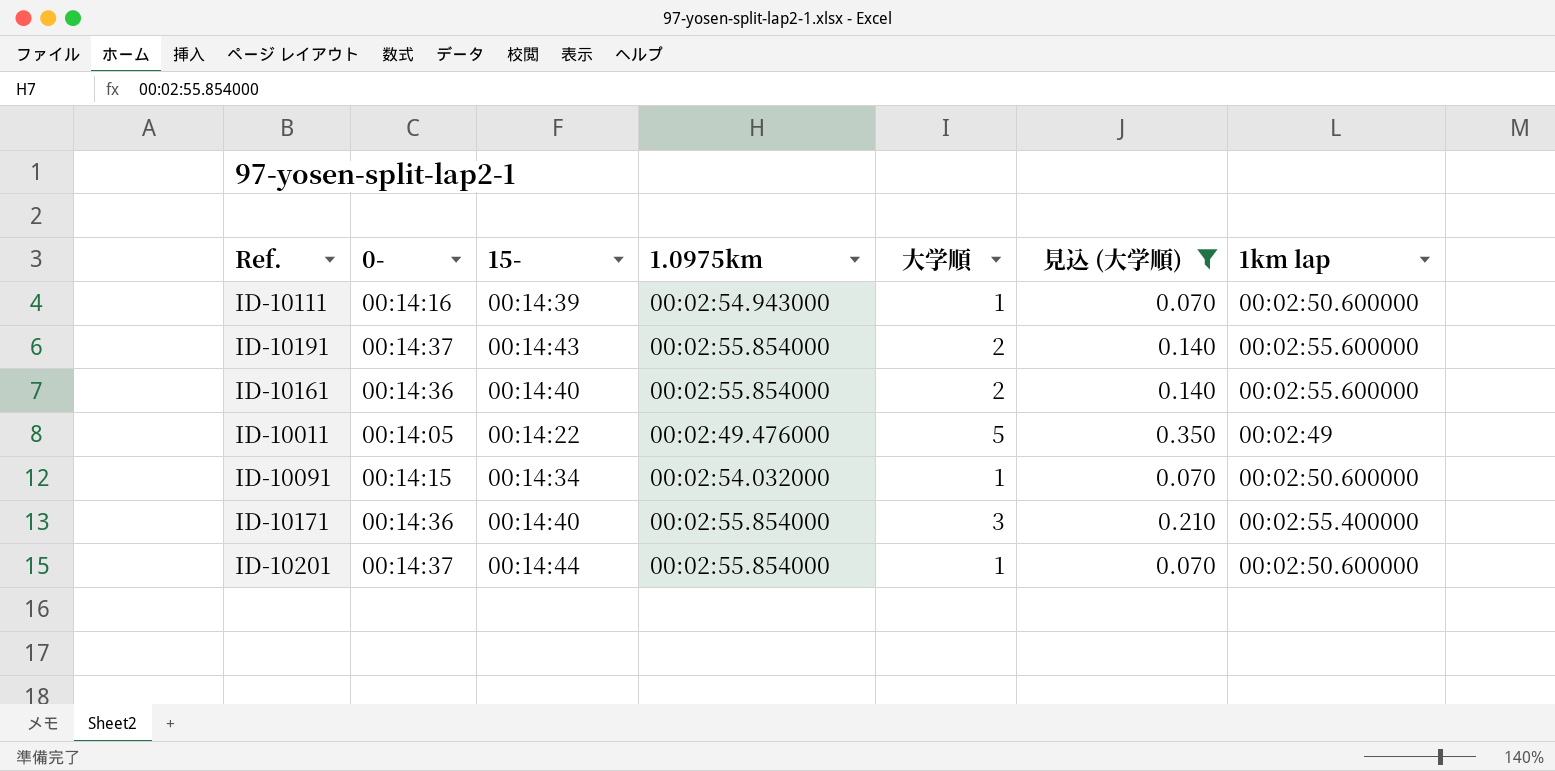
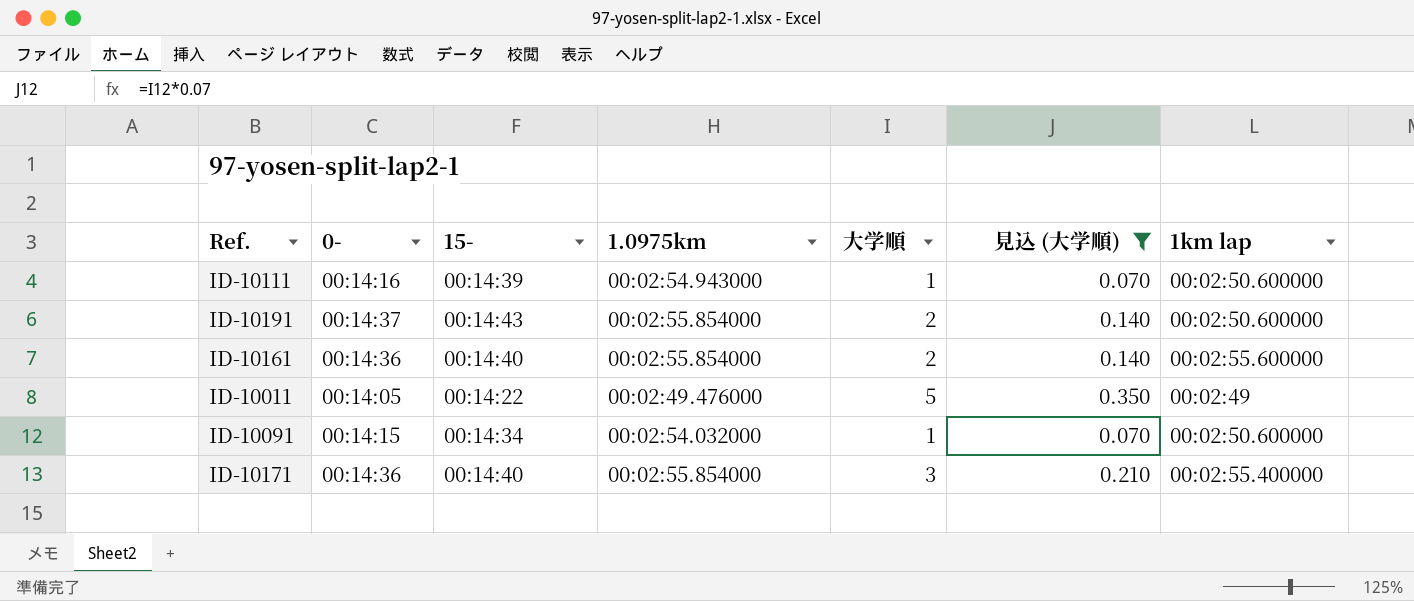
row ID-10201: 00:14:37 | 00:14:44 | 00:02:55.854000 | 1 | 0.070 | 00:02:50.600000 -> none
ID-10191 | 1km lap: 00:02:55.600000 -> 00:02:50.600000

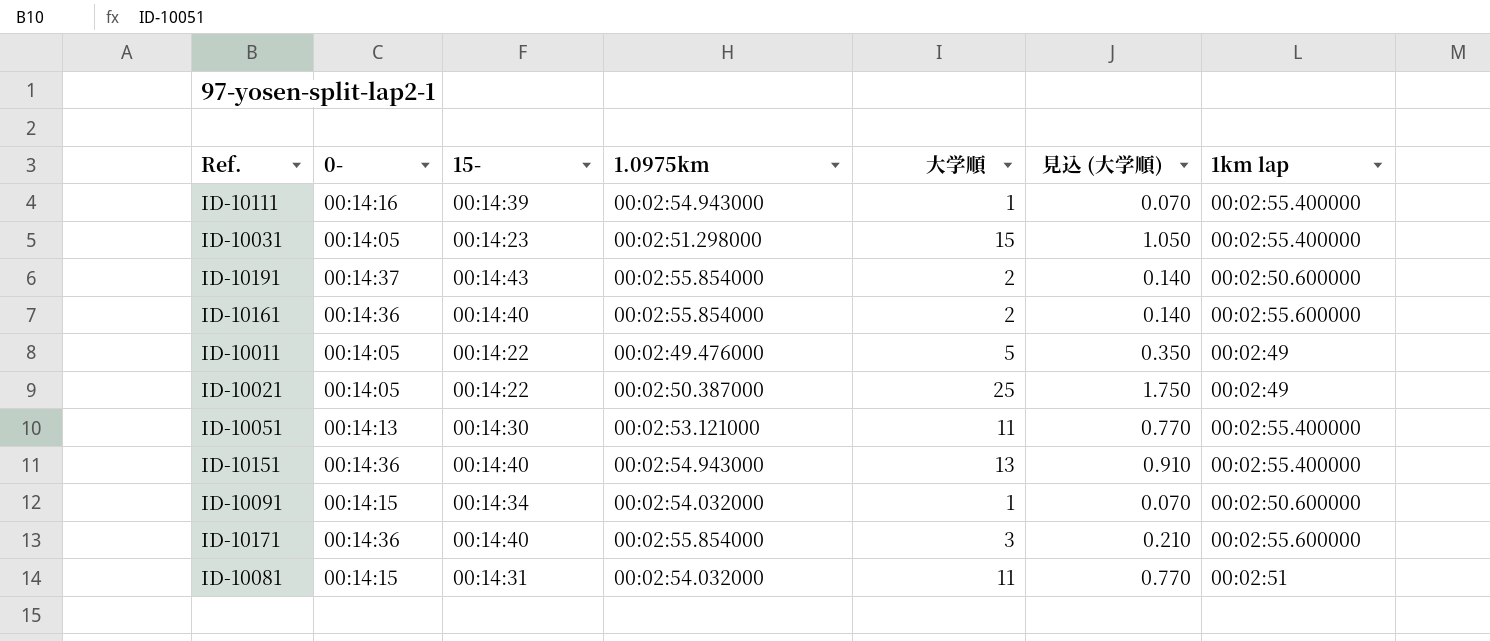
filter: 見込 (大学順) <= 0.350 -> none
ID-10111 | 1km lap: 00:02:50.600000 -> 00:02:55.400000
ID-10171 | 1km lap: 00:02:55.400000 -> 00:02:55.600000

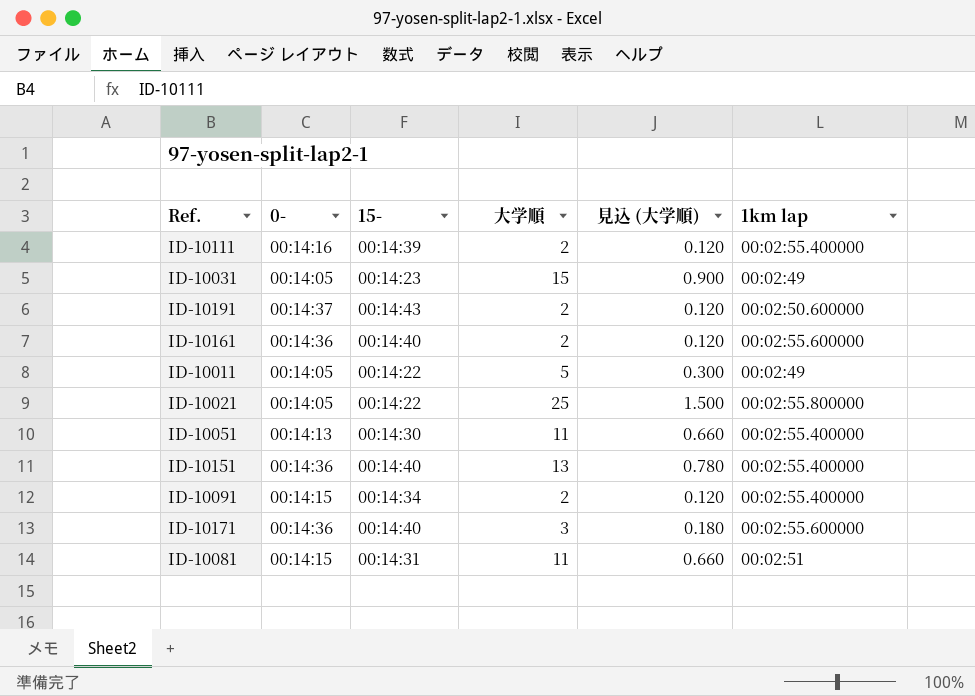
column 1.0975km | position: 4 -> none
column 見込 (大学順) | formula: [大学順] * 0.07 -> [大学順] * 0.06
ID-10111 | 大学順: 1 -> 2
ID-10031 | 1km lap: 00:02:55.400000 -> 00:02:49
ID-10021 | 1km lap: 00:02:49 -> 00:02:55.800000
ID-10091 | 大学順: 1 -> 2
ID-10091 | 1km lap: 00:02:50.600000 -> 00:02:55.400000

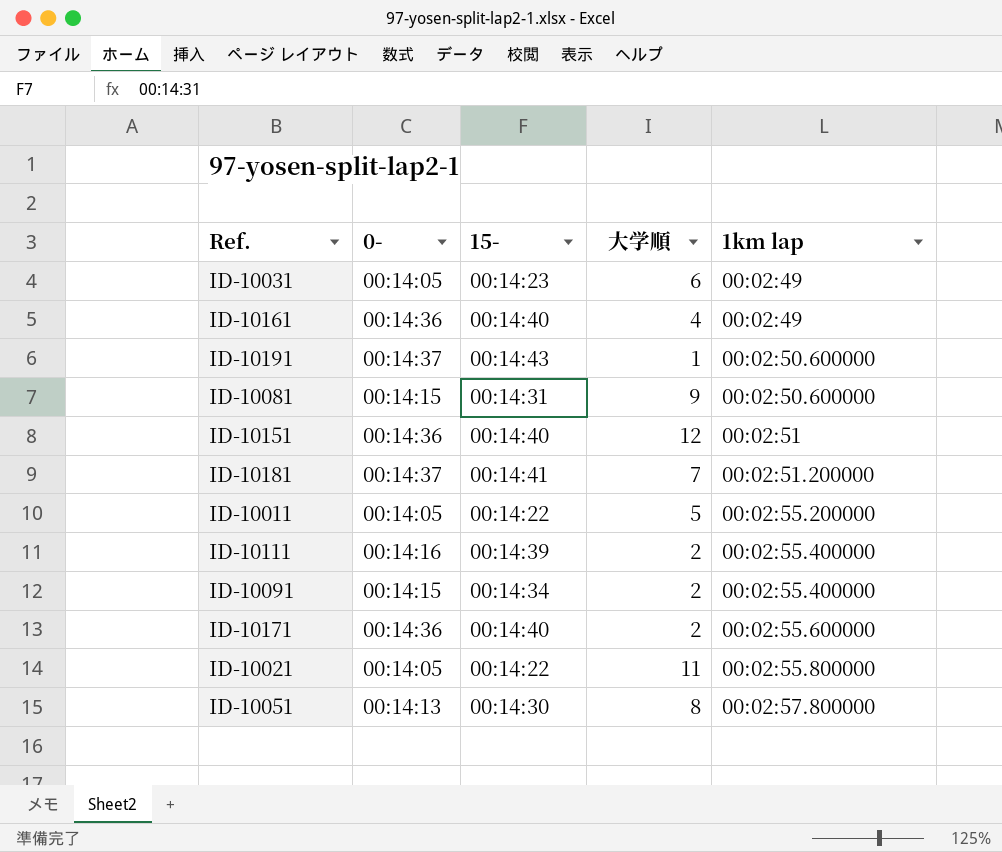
row order: none -> 1km lap ascending
column 見込 (大学順) | formula: [大学順] * 0.06 -> none
ID-10031 | 大学順: 15 -> 6
ID-10161 | 大学順: 2 -> 4
ID-10161 | 1km lap: 00:02:55.600000 -> 00:02:49
ID-10191 | 大学順: 2 -> 1
ID-10081 | 大学順: 11 -> 9
ID-10081 | 1km lap: 00:02:51 -> 00:02:50.600000
ID-10151 | 大学順: 13 -> 12
ID-10151 | 1km lap: 00:02:55.400000 -> 00:02:51
row ID-10181: none -> 00:14:37 | 00:14:41 | 7 | 00:02:51.200000
ID-10011 | 1km lap: 00:02:49 -> 00:02:55.200000
ID-10171 | 大学順: 3 -> 2
ID-10021 | 大学順: 25 -> 11
ID-10051 | 大学順: 11 -> 8
ID-10051 | 1km lap: 00:02:55.400000 -> 00:02:57.800000

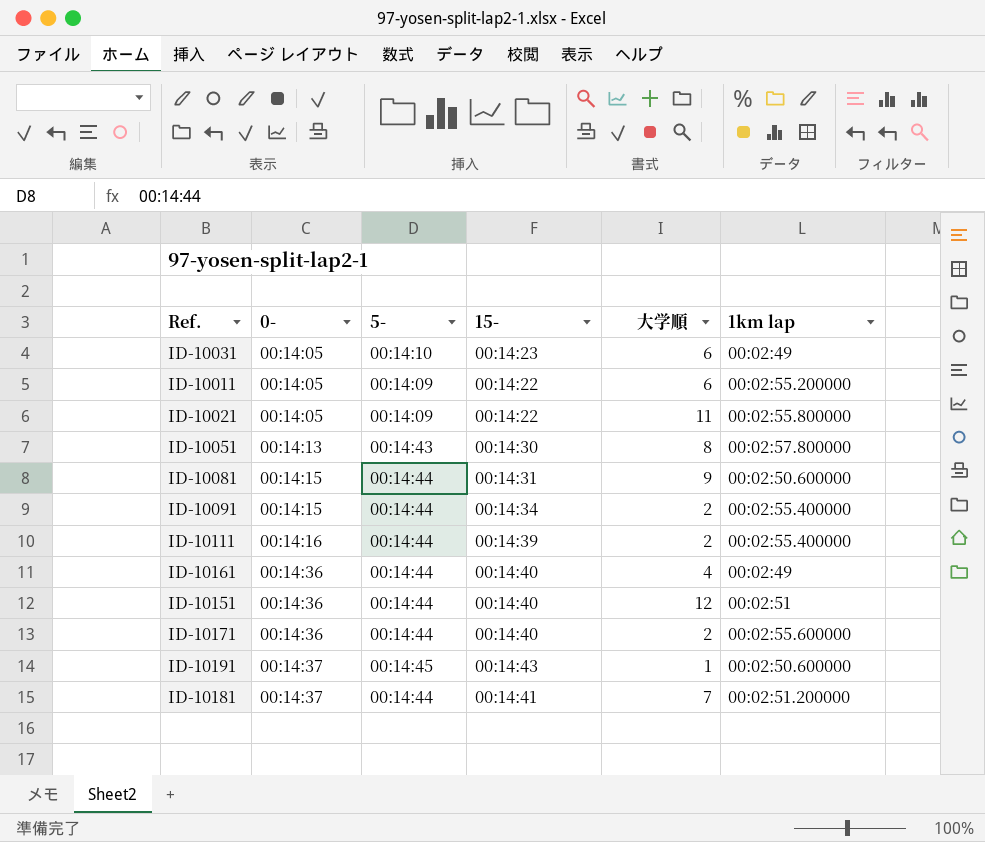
row order: 1km lap ascending -> 0- ascending
column 5- | position: none -> 3
ID-10011 | 大学順: 5 -> 6

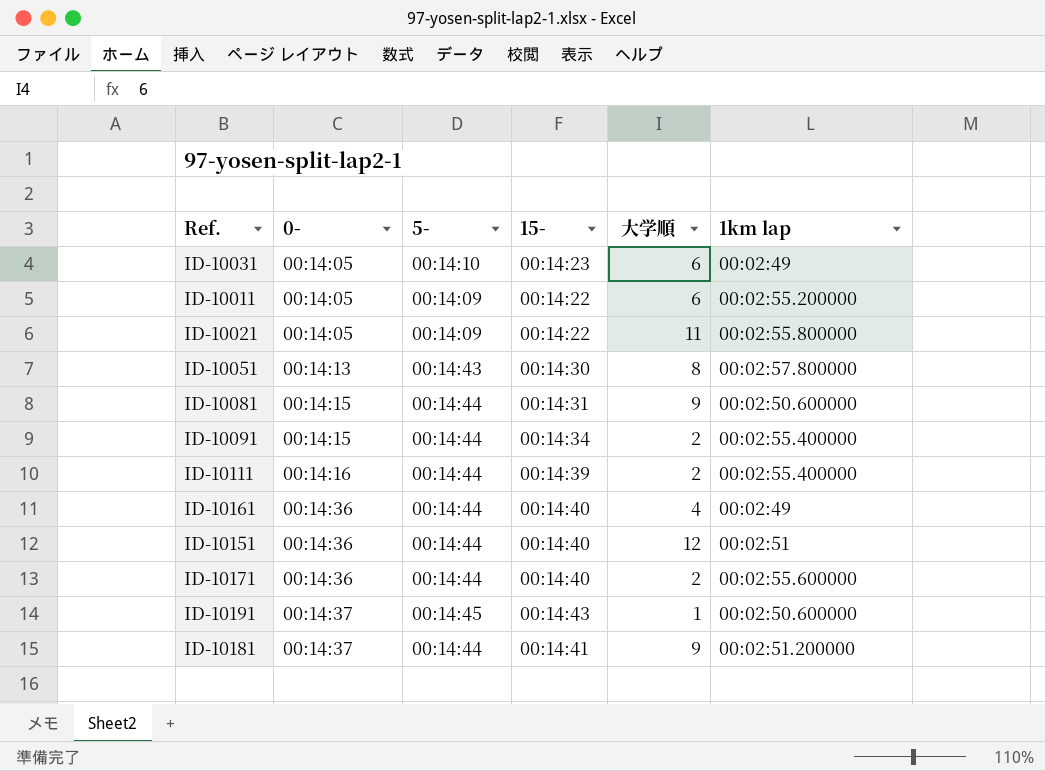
ID-10181 | 大学順: 7 -> 9

